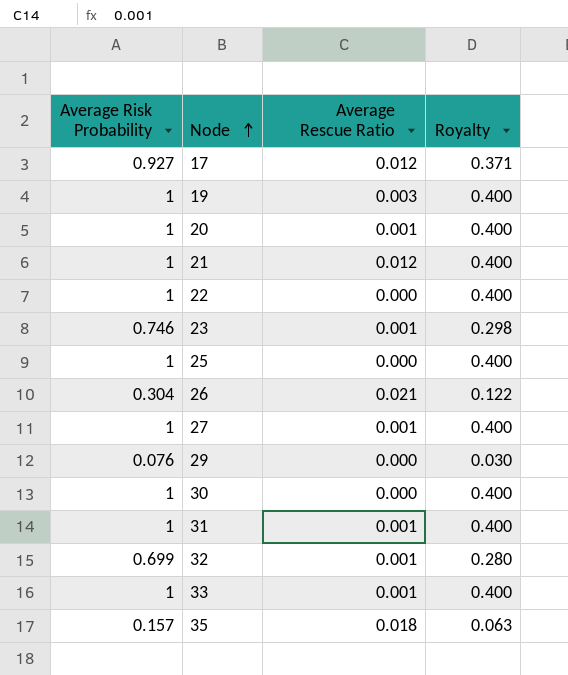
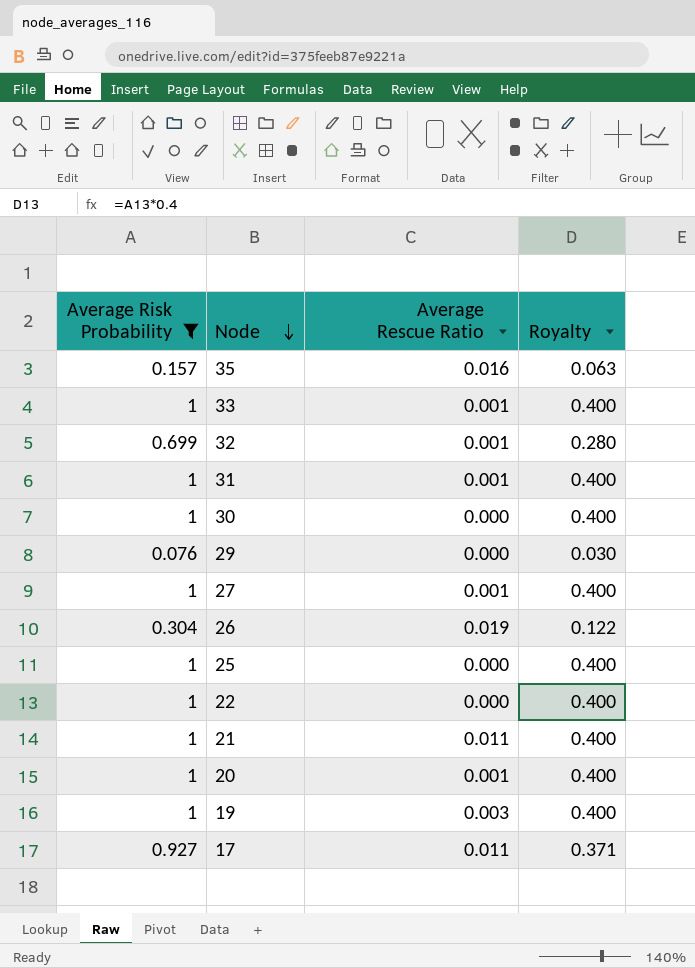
filter: none -> Average Risk Probability != 0.746
row order: Node ascending -> Node descending
35 | Average Rescue Ratio: 0.018 -> 0.016
26 | Average Rescue Ratio: 0.021 -> 0.019
21 | Average Rescue Ratio: 0.012 -> 0.011
17 | Average Rescue Ratio: 0.012 -> 0.011

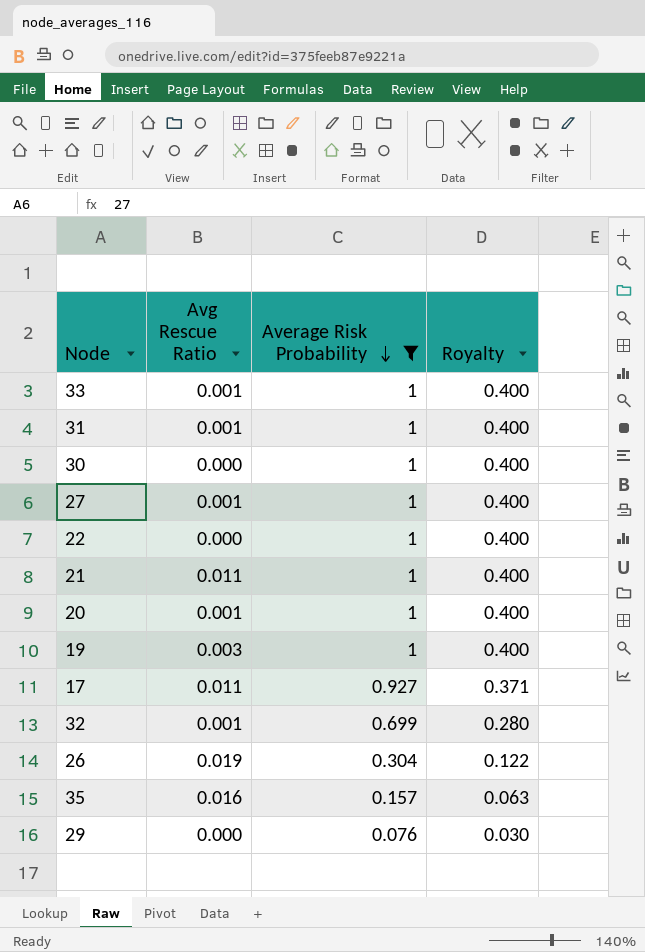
row order: Node descending -> Average Risk Probability descending
column name: Average Rescue Ratio -> Avg Rescue Ratio
column Average Risk Probability | position: 1 -> 3
row 25: 1 | 0.000 | 0.400 -> none

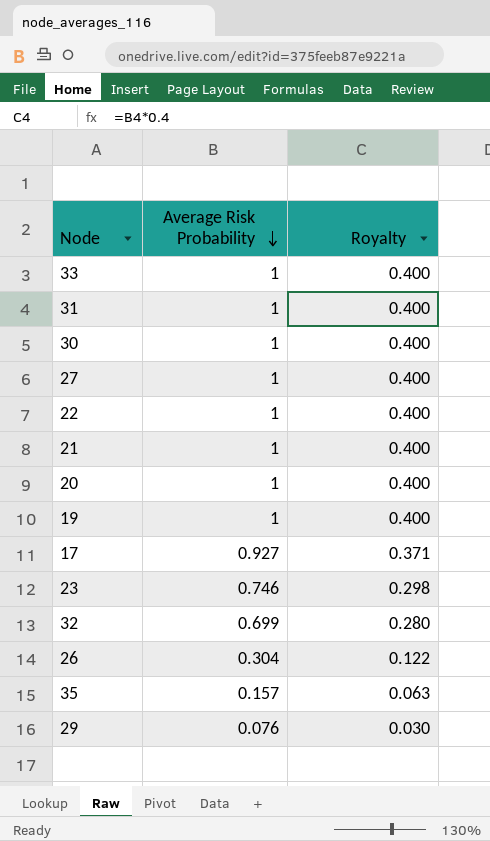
filter: Average Risk Probability != 0.746 -> none
column Avg Rescue Ratio | position: 2 -> none

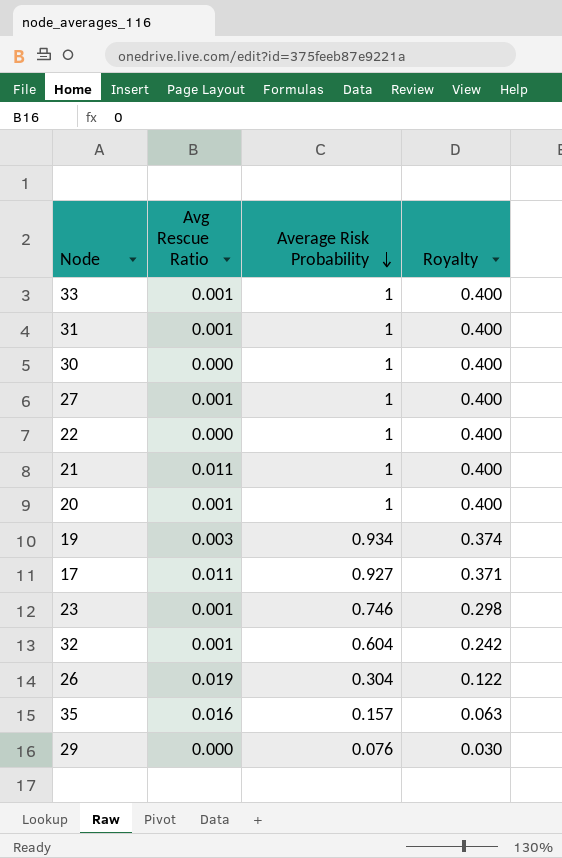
column Avg Rescue Ratio | position: none -> 2
19 | Average Risk Probability: 1 -> 0.934
19 | Royalty: 0.400 -> 0.374
32 | Average Risk Probability: 0.699 -> 0.604
32 | Royalty: 0.280 -> 0.242

